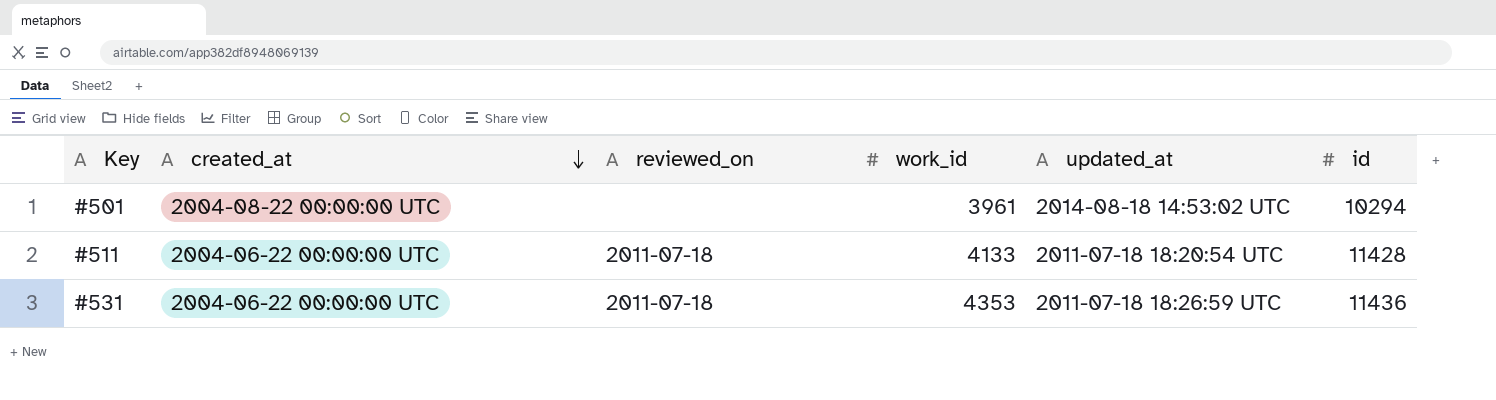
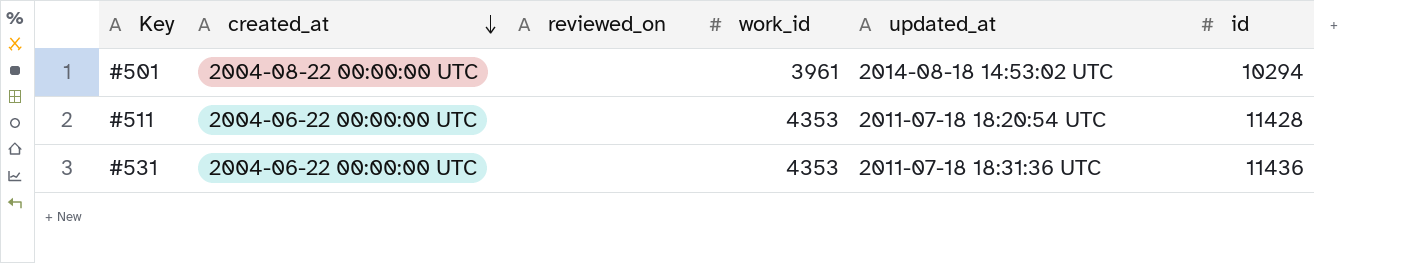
#511 | reviewed_on: 2011-07-18 -> none
#511 | work_id: 4133 -> 4353
#531 | reviewed_on: 2011-07-18 -> none
#531 | updated_at: 2011-07-18 18:26:59 UTC -> 2011-07-18 18:31:36 UTC

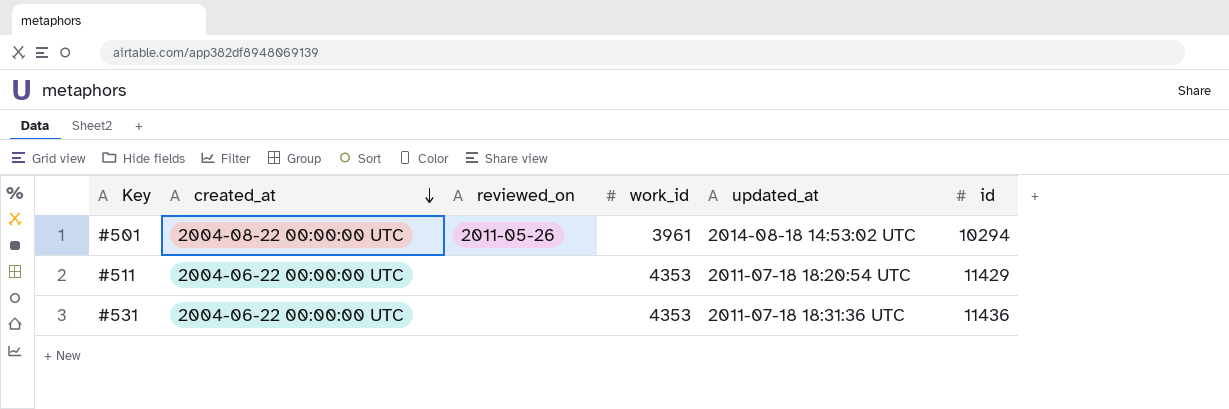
#501 | reviewed_on: none -> 2011-05-26
#511 | id: 11428 -> 11429

